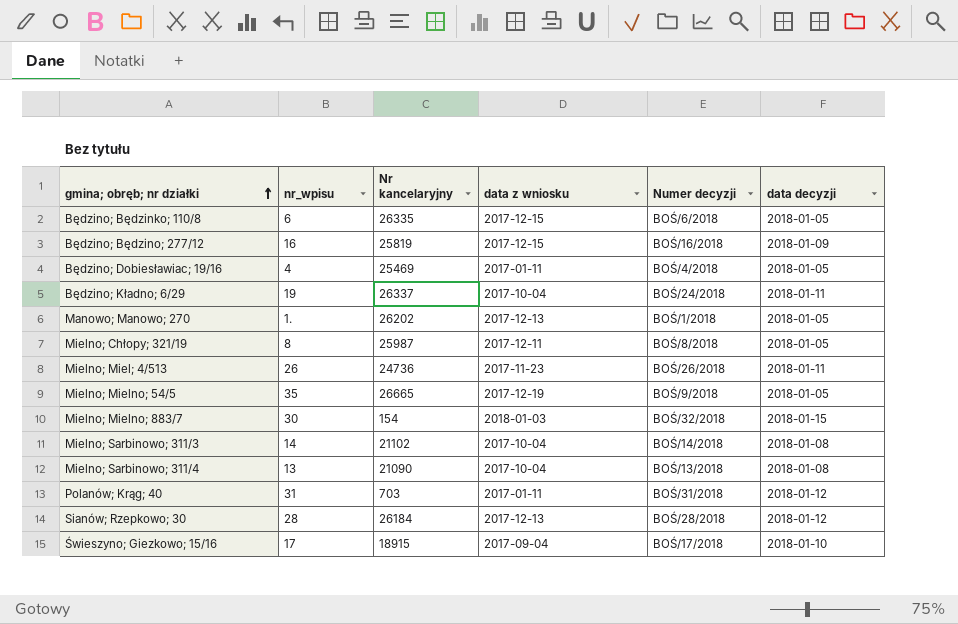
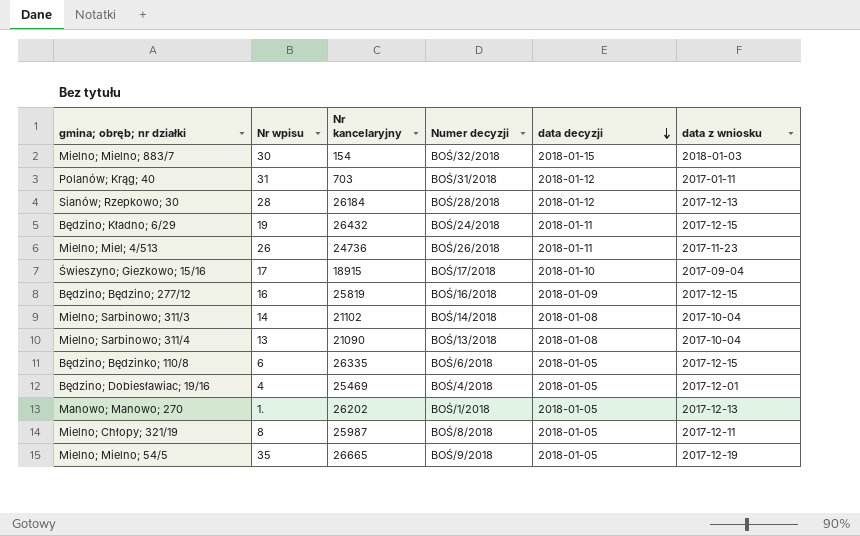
row order: gmina; obręb; nr działki ascending -> data decyzji descending
column name: nr_wpisu -> Nr wpisu
column data z wniosku | position: 4 -> 6
Będzino; Kładno; 6/29 | Nr kancelaryjny: 26337 -> 26432
Będzino; Kładno; 6/29 | data z wniosku: 2017-10-04 -> 2017-12-15
Będzino; Dobiesławiac; 19/16 | data z wniosku: 2017-01-11 -> 2017-12-01

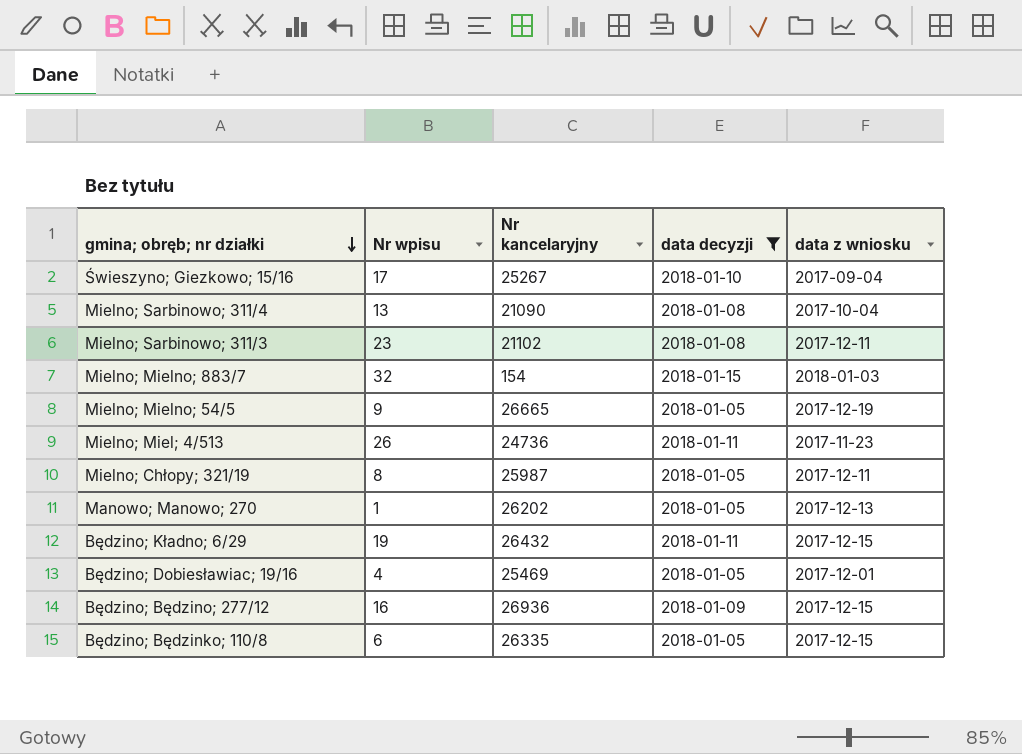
filter: none -> data decyzji != 2018-01-12
row order: data decyzji descending -> gmina; obręb; nr działki descending
column Numer decyzji | position: 4 -> none
Świeszyno; Giezkowo; 15/16 | Nr kancelaryjny: 18915 -> 25267
Mielno; Sarbinowo; 311/3 | Nr wpisu: 14 -> 23
Mielno; Sarbinowo; 311/3 | data z wniosku: 2017-10-04 -> 2017-12-11
Mielno; Mielno; 883/7 | Nr wpisu: 30 -> 32
Mielno; Mielno; 54/5 | Nr wpisu: 35 -> 9
Manowo; Manowo; 270 | Nr wpisu: 1. -> 1
Będzino; Będzino; 277/12 | Nr kancelaryjny: 25819 -> 26936

